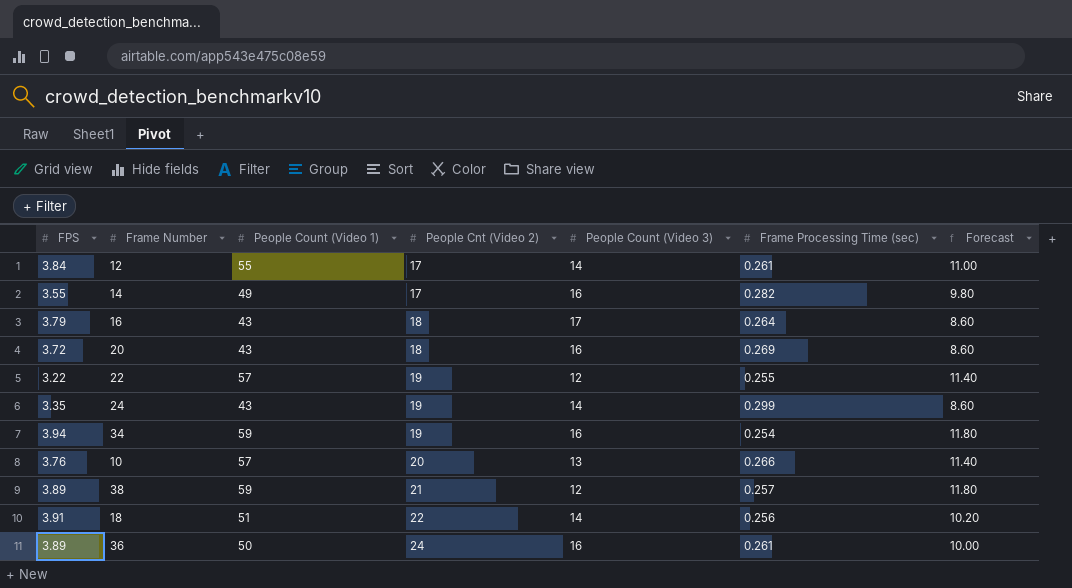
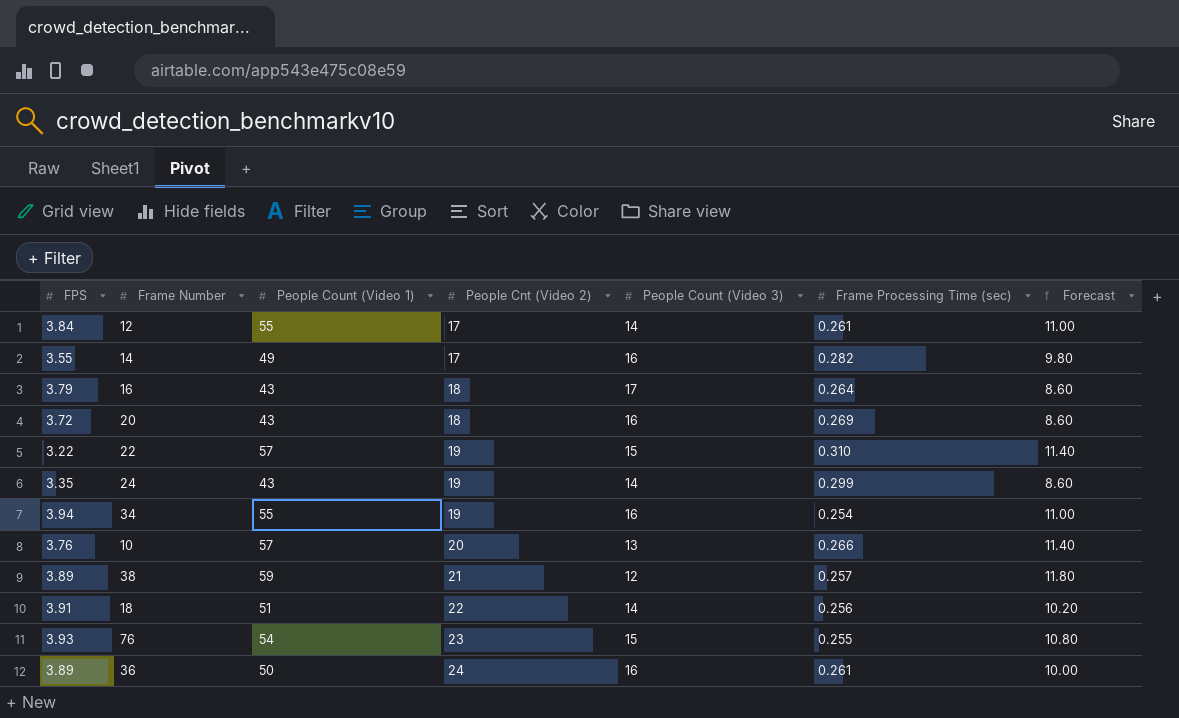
22 | People Count (Video 3): 12 -> 15
22 | Frame Processing Time (sec): 0.255 -> 0.310
34 | People Count (Video 1): 59 -> 55
34 | Forecast: 11.80 -> 11.00
row 76: none -> 3.93 | 54 | 23 | 15 | 0.255 | 10.80

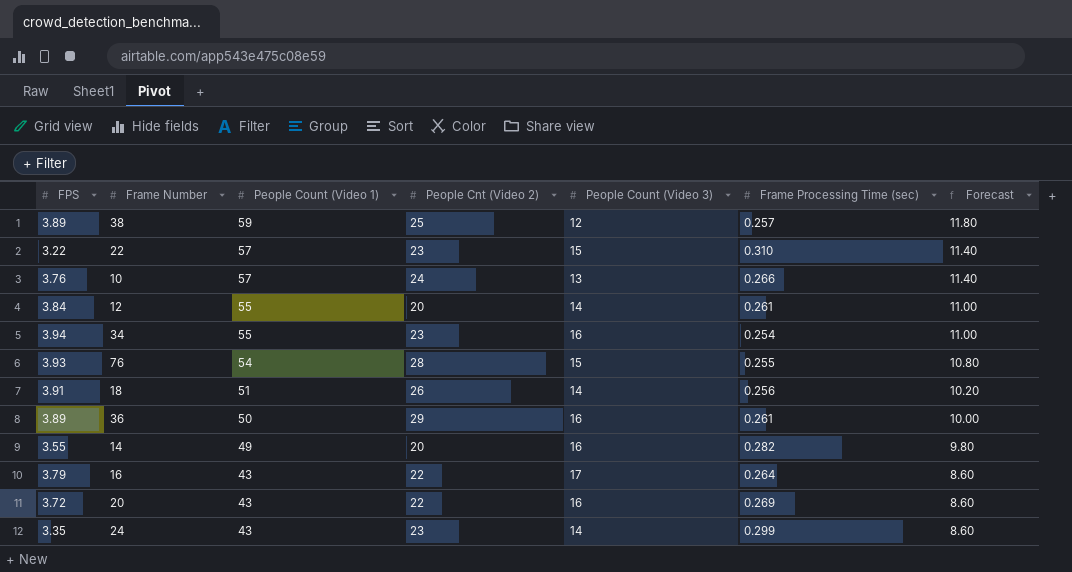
row order: People Cnt (Video 2) ascending -> People Count (Video 1) descending
38 | People Cnt (Video 2): 21 -> 25
22 | People Cnt (Video 2): 19 -> 23
10 | People Cnt (Video 2): 20 -> 24
12 | People Cnt (Video 2): 17 -> 20
34 | People Cnt (Video 2): 19 -> 23
76 | People Cnt (Video 2): 23 -> 28
18 | People Cnt (Video 2): 22 -> 26
36 | People Cnt (Video 2): 24 -> 29
14 | People Cnt (Video 2): 17 -> 20
16 | People Cnt (Video 2): 18 -> 22
20 | People Cnt (Video 2): 18 -> 22
24 | People Cnt (Video 2): 19 -> 23

